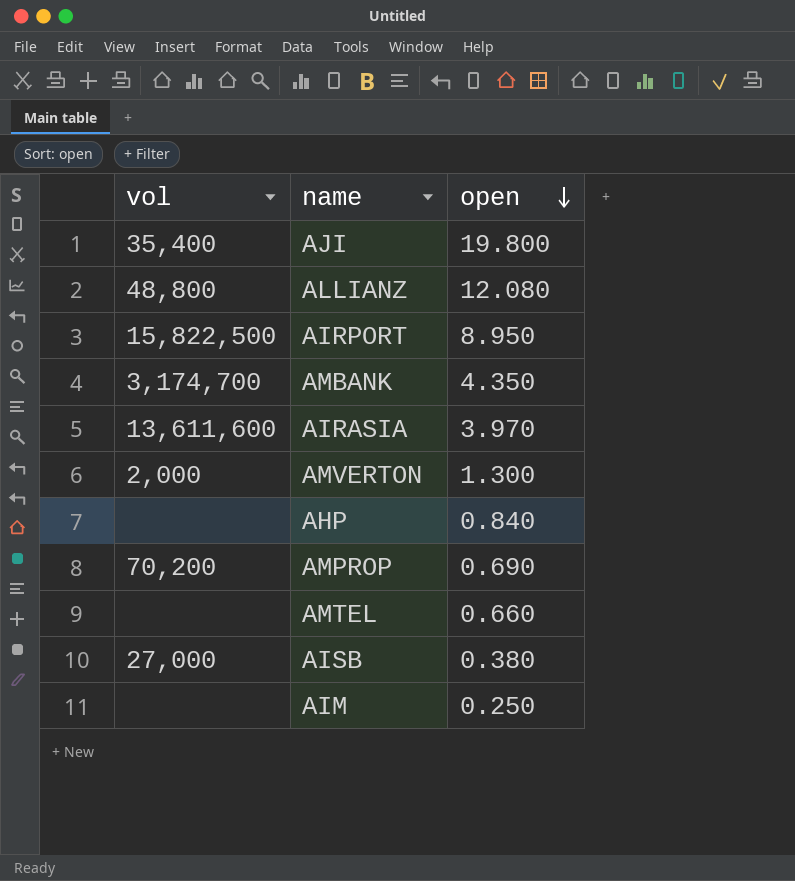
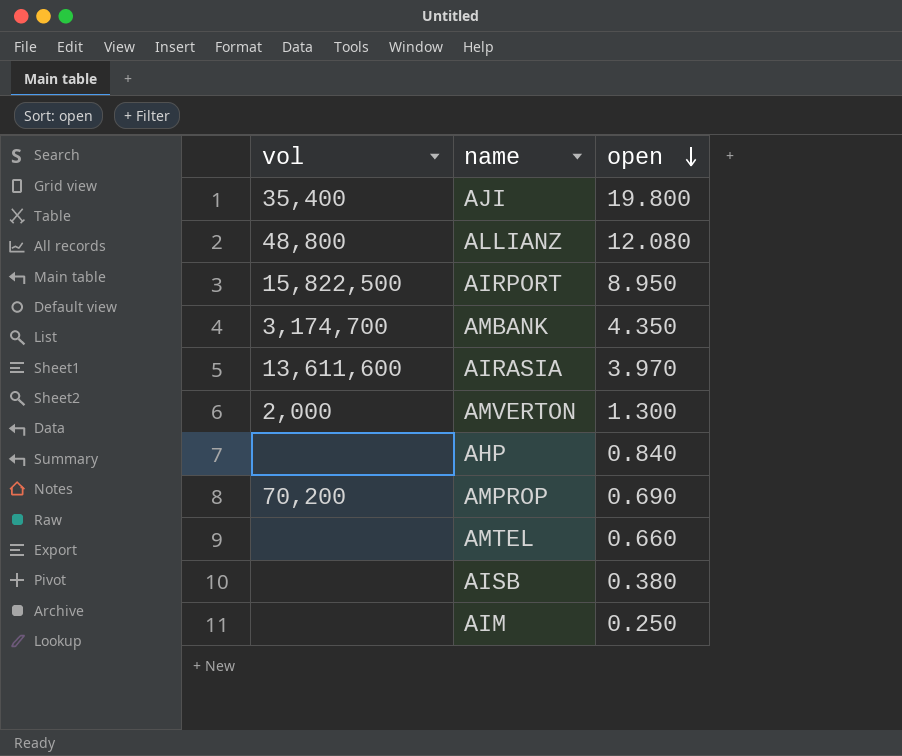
AISB | vol: 27,000 -> none

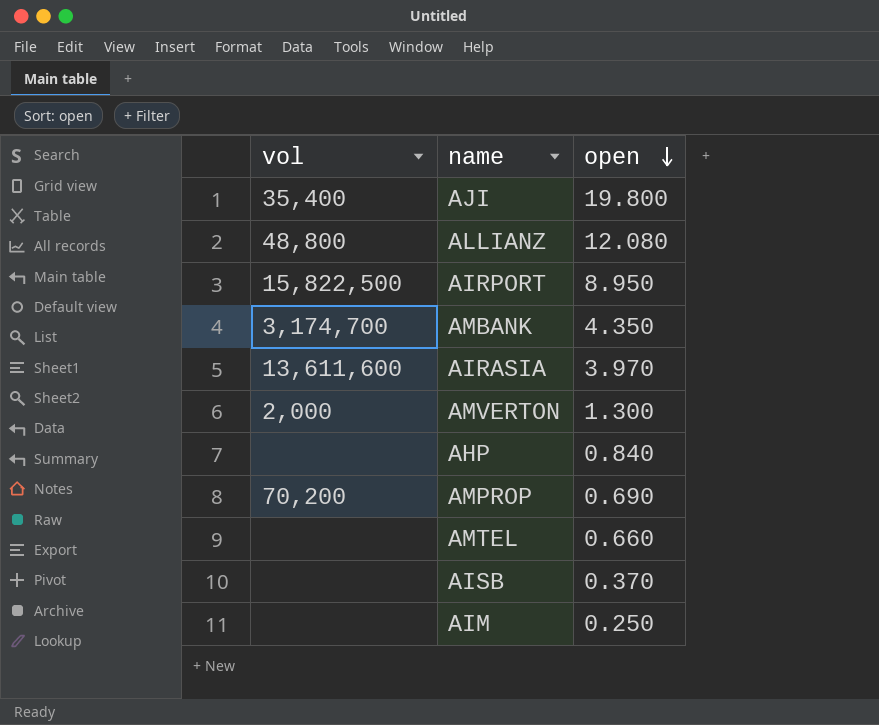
AISB | open: 0.380 -> 0.370

